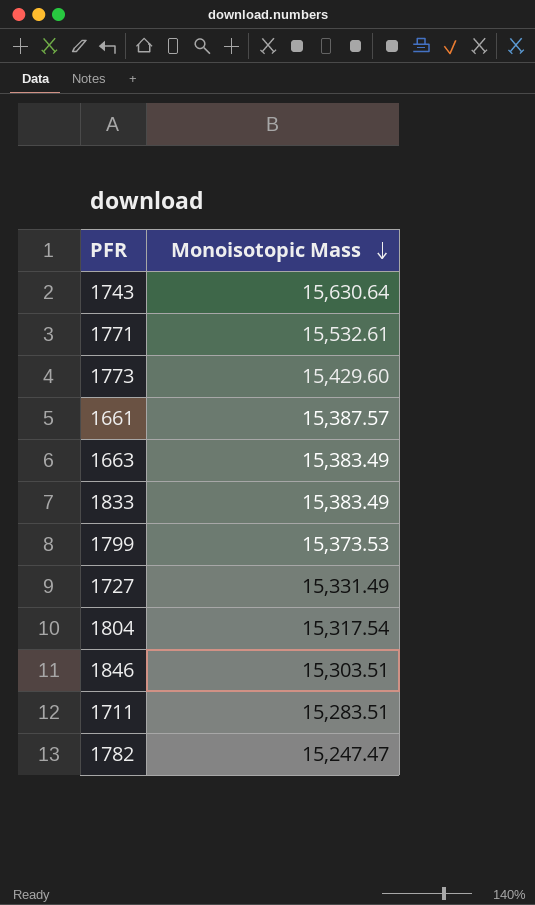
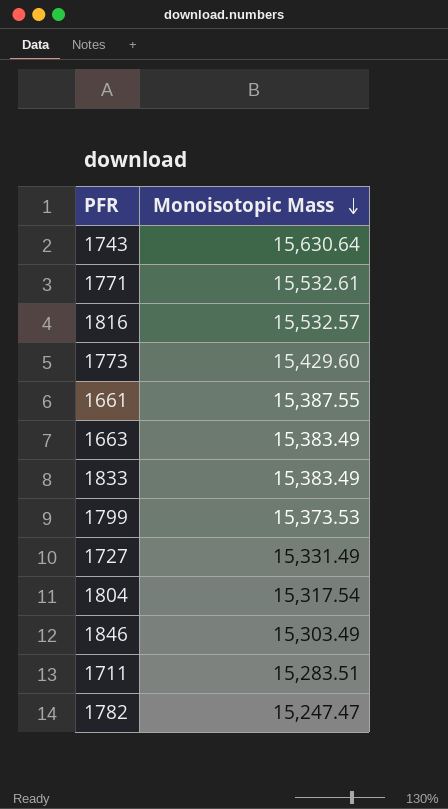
row 1816: none -> 15,532.57
1661 | Monoisotopic Mass: 15,387.57 -> 15,387.55
1846 | Monoisotopic Mass: 15,303.51 -> 15,303.49

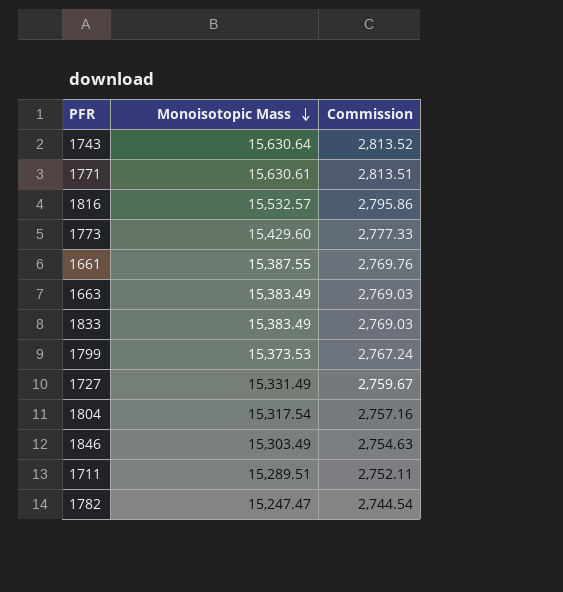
column Commission | formula: none -> [Monoisotopic Mass] * 0.18
1771 | Monoisotopic Mass: 15,532.61 -> 15,630.61
1711 | Monoisotopic Mass: 15,283.51 -> 15,289.51

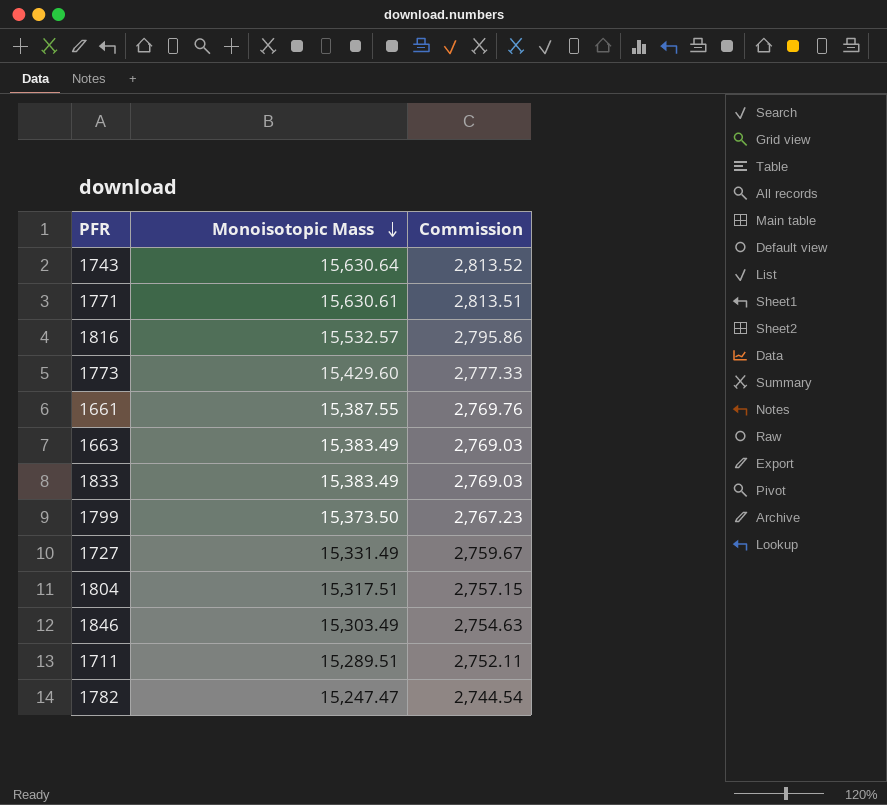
1799 | Monoisotopic Mass: 15,373.53 -> 15,373.50
1799 | Commission: 2,767.24 -> 2,767.23
1804 | Monoisotopic Mass: 15,317.54 -> 15,317.51
1804 | Commission: 2,757.16 -> 2,757.15

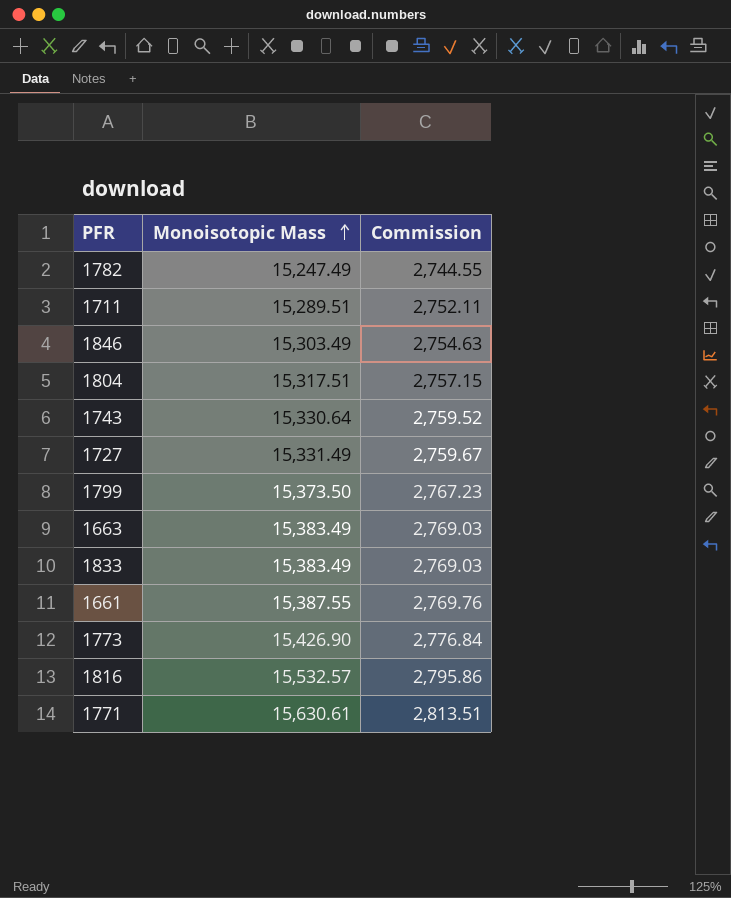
row order: Monoisotopic Mass descending -> Monoisotopic Mass ascending
1782 | Monoisotopic Mass: 15,247.47 -> 15,247.49
1782 | Commission: 2,744.54 -> 2,744.55
1743 | Monoisotopic Mass: 15,630.64 -> 15,330.64
1743 | Commission: 2,813.52 -> 2,759.52
1773 | Monoisotopic Mass: 15,429.60 -> 15,426.90
1773 | Commission: 2,777.33 -> 2,776.84

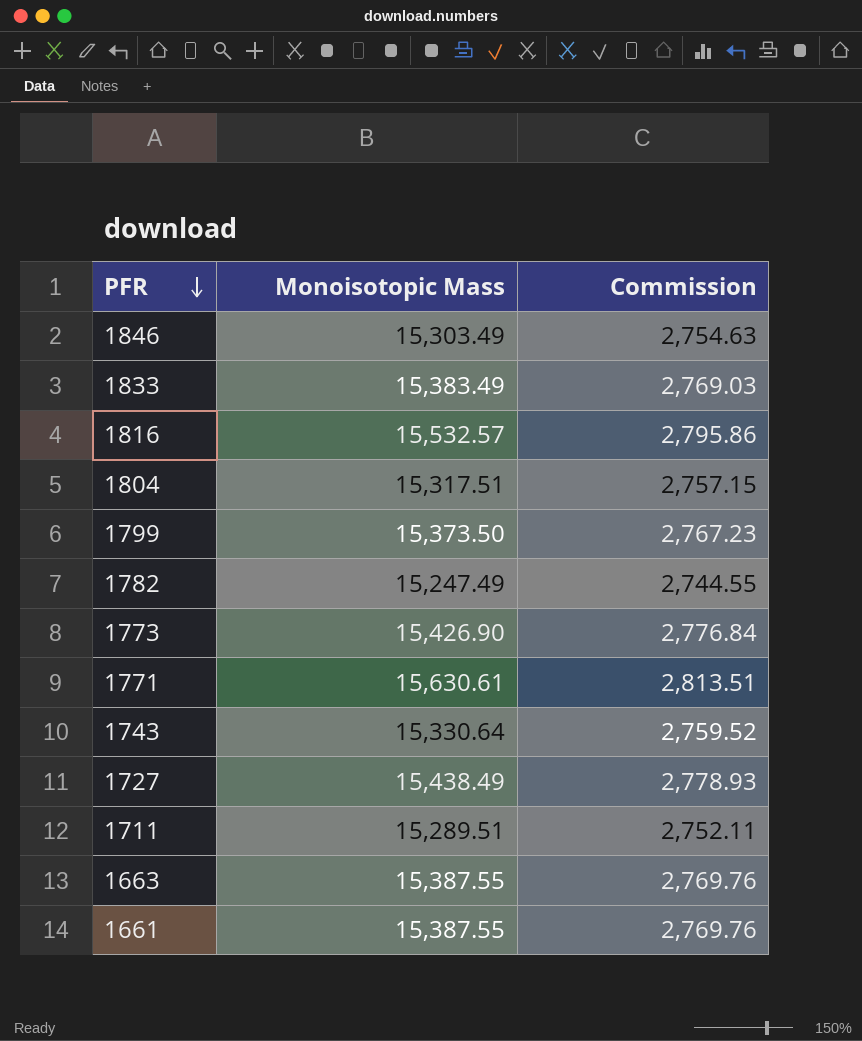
row order: Monoisotopic Mass ascending -> PFR descending
1727 | Monoisotopic Mass: 15,331.49 -> 15,438.49
1727 | Commission: 2,759.67 -> 2,778.93
1663 | Monoisotopic Mass: 15,383.49 -> 15,387.55
1663 | Commission: 2,769.03 -> 2,769.76

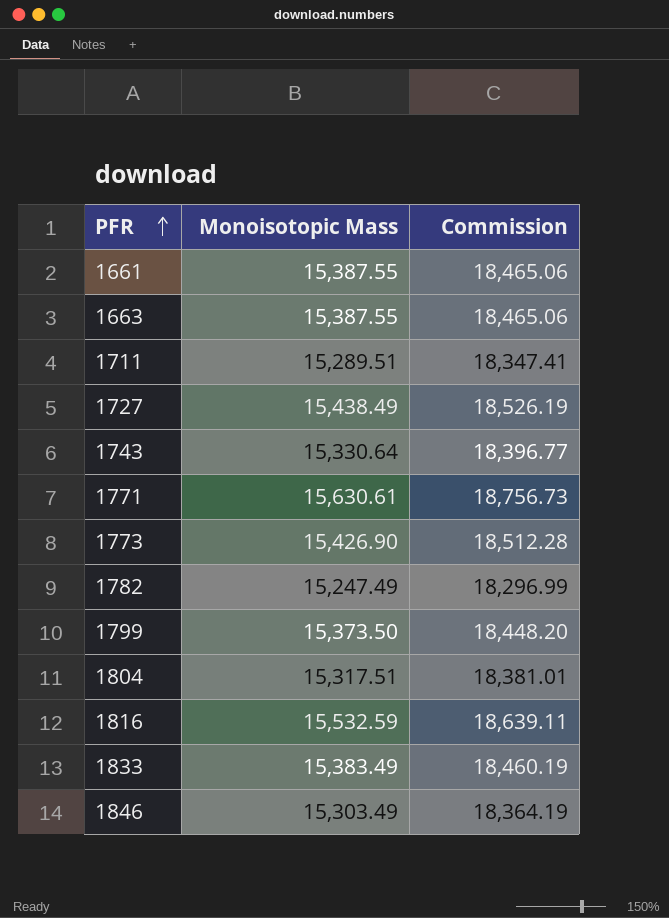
row order: PFR descending -> PFR ascending
column Commission | formula: [Monoisotopic Mass] * 0.18 -> [Monoisotopic Mass] * 1.2
1816 | Monoisotopic Mass: 15,532.57 -> 15,532.59

